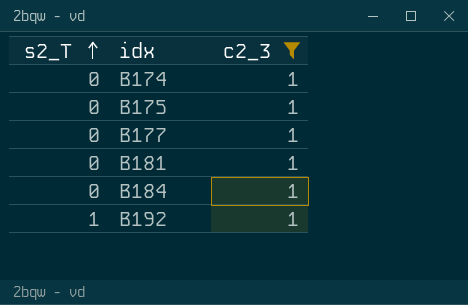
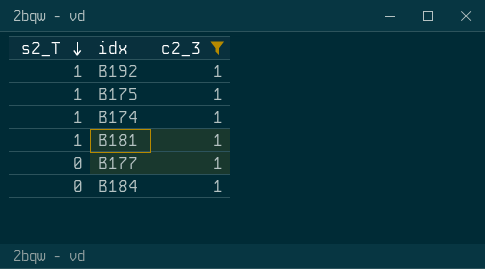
row order: s2_T ascending -> s2_T descending
B175 | s2_T: 0 -> 1
B174 | s2_T: 0 -> 1
B181 | s2_T: 0 -> 1

